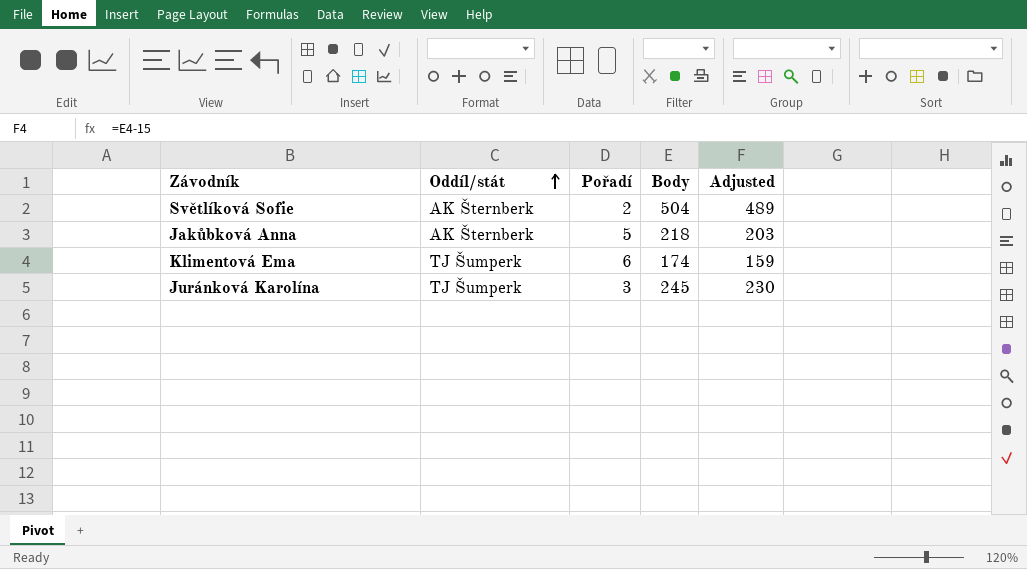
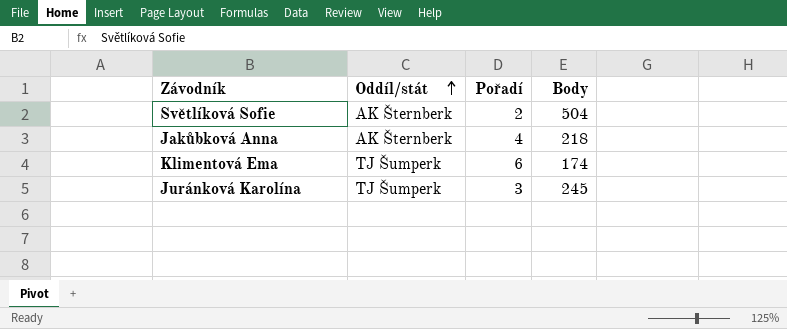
column Adjusted | formula: [Body] - 15 -> none
Jakůbková Anna | Pořadí: 5 -> 4

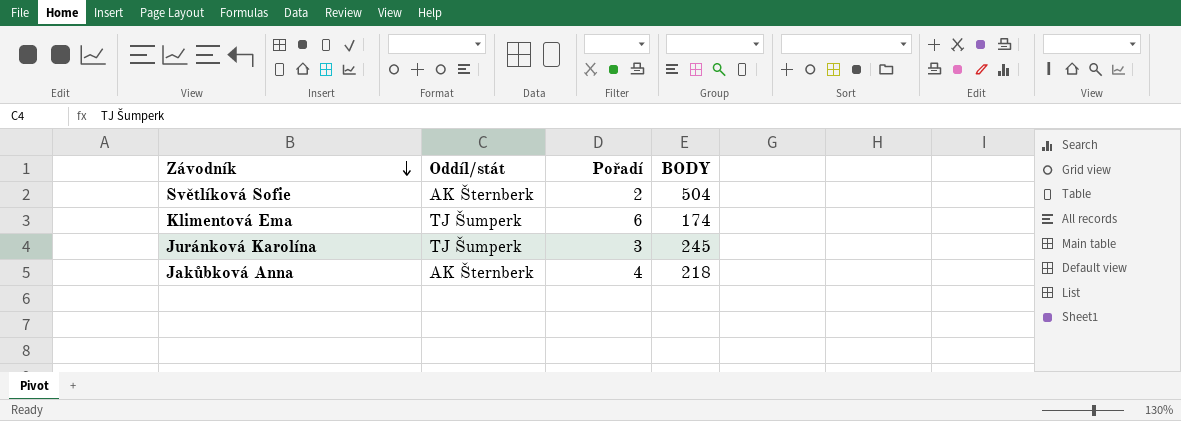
row order: Oddíl/stát ascending -> Závodník descending
column name: Body -> BODY

